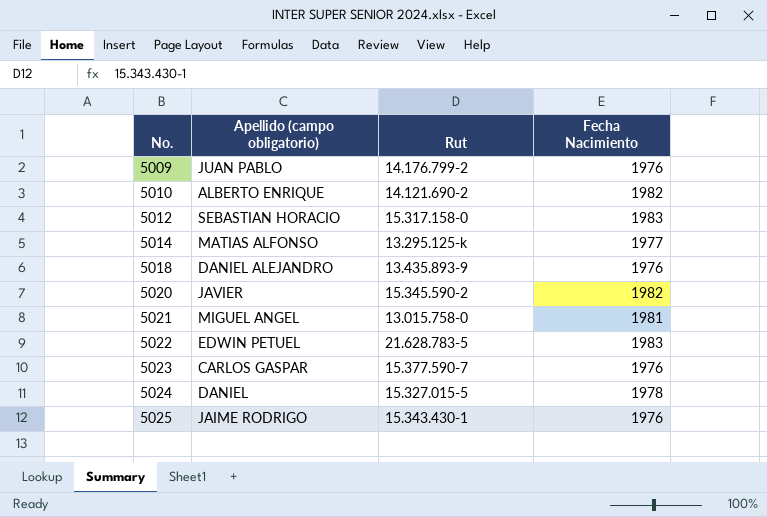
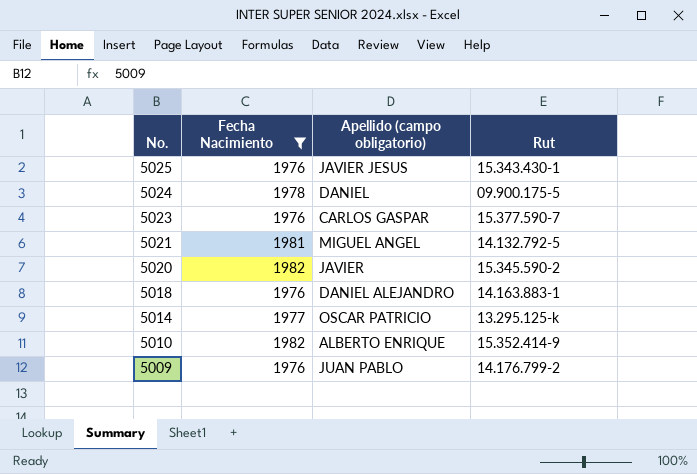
filter: none -> Fecha Nacimiento != 1983
row order: No. ascending -> No. descending
column Fecha Nacimiento | position: 4 -> 2
5025 | Apellido (campo obligatorio): JAIME RODRIGO -> JAVIER JESUS
5024 | Rut: 15.327.015-5 -> 09.900.175-5
5021 | Rut: 13.015.758-0 -> 14.132.792-5
5018 | Rut: 13.435.893-9 -> 14.163.883-1
5014 | Apellido (campo obligatorio): MATIAS ALFONSO -> OSCAR PATRICIO
5010 | Rut: 14.121.690-2 -> 15.352.414-9

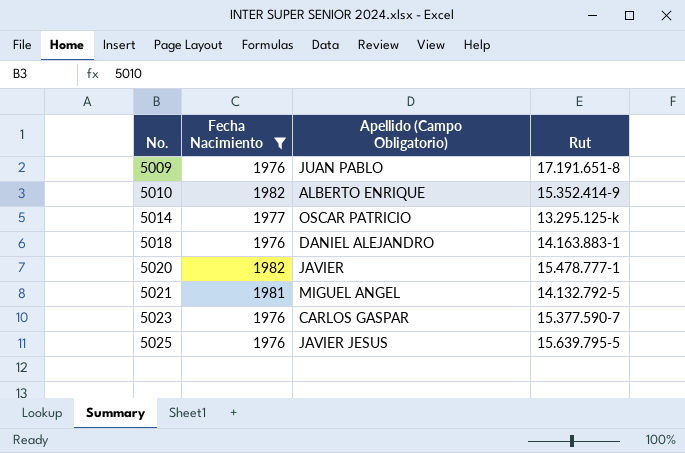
row order: No. descending -> No. ascending
column name: Apellido (campo obligatorio) -> Apellido (Campo Obligatorio)
row 5024: 1978 | DANIEL | 09.900.175-5 -> none
5009 | Rut: 14.176.799-2 -> 17.191.651-8
5020 | Rut: 15.345.590-2 -> 15.478.777-1
5025 | Rut: 15.343.430-1 -> 15.639.795-5

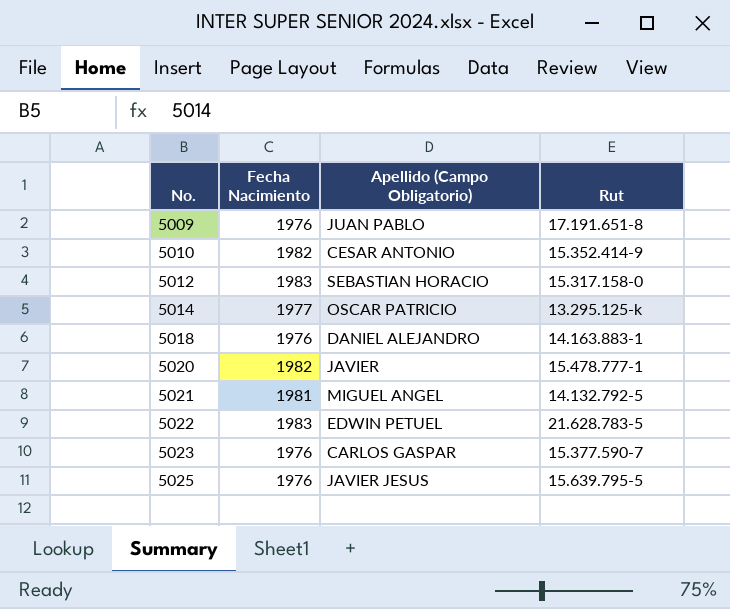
filter: Fecha Nacimiento != 1983 -> none
5010 | Apellido (Campo Obligatorio): ALBERTO ENRIQUE -> CESAR ANTONIO

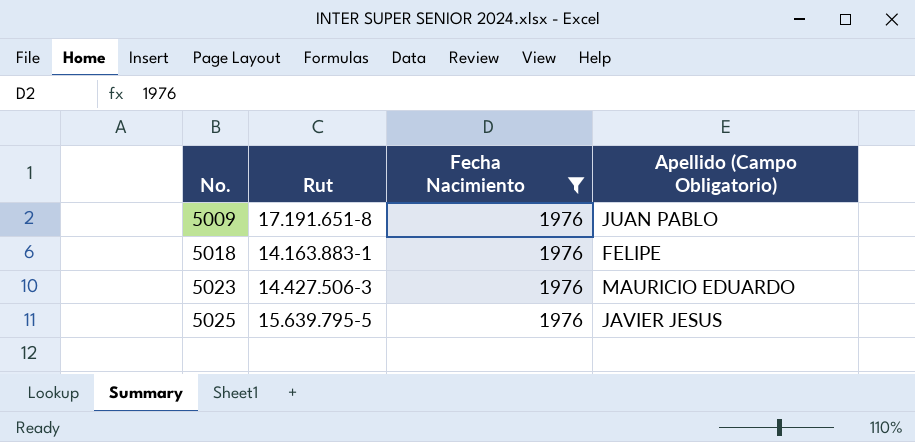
filter: none -> Fecha Nacimiento = 1976
column Rut | position: 4 -> 2
5018 | Apellido (Campo Obligatorio): DANIEL ALEJANDRO -> FELIPE
5023 | Rut: 15.377.590-7 -> 14.427.506-3
5023 | Apellido (Campo Obligatorio): CARLOS GASPAR -> MAURICIO EDUARDO

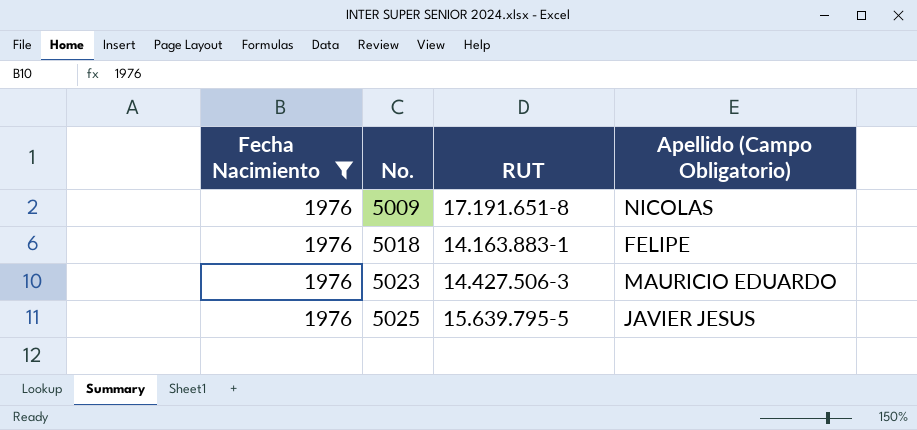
column Fecha Nacimiento | position: 3 -> 1
column name: Rut -> RUT
5009 | Apellido (Campo Obligatorio): JUAN PABLO -> NICOLAS

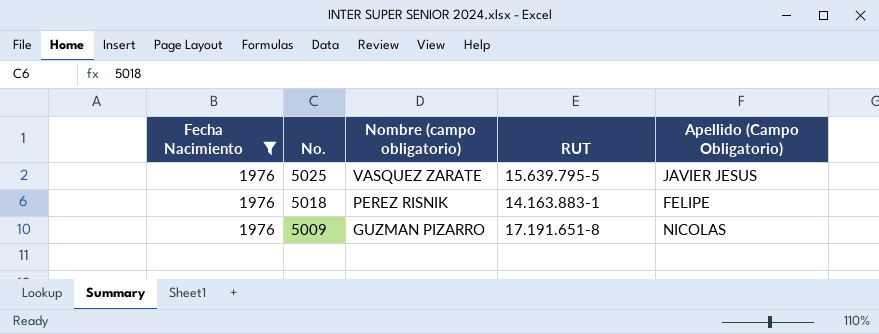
row order: No. ascending -> No. descending
column Nombre (campo obligatorio) | position: none -> 3
row 5023: 1976 | 14.427.506-3 | MAURICIO EDUARDO -> none

